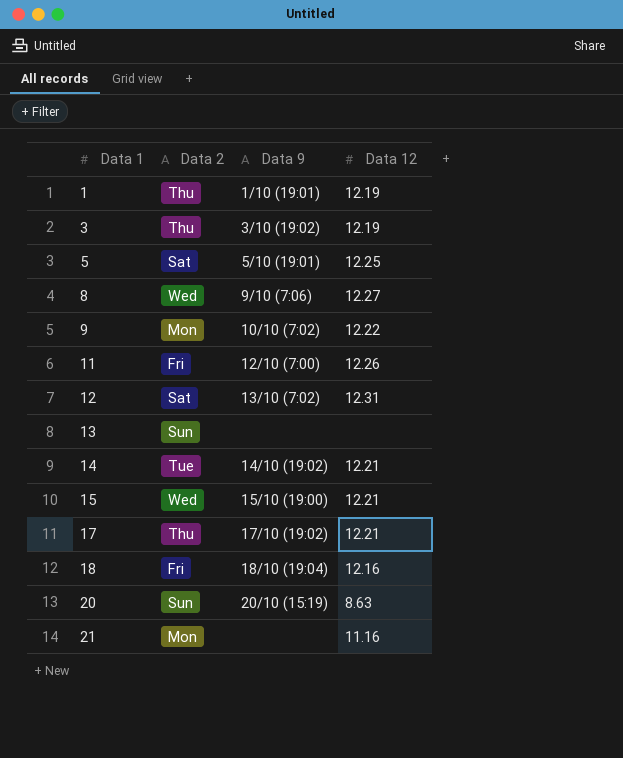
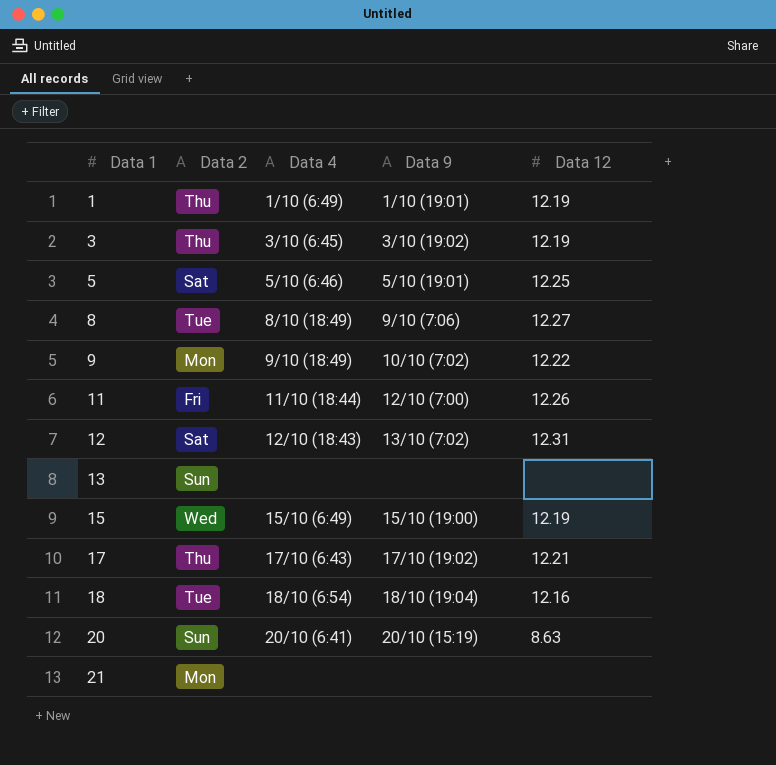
column Data 4 | position: none -> 3
row 14: Tue | 14/10 (19:02) | 12.21 -> none
8 | Data 2: Wed -> Tue
15 | Data 12: 12.21 -> 12.19
18 | Data 2: Fri -> Tue
21 | Data 12: 11.16 -> none

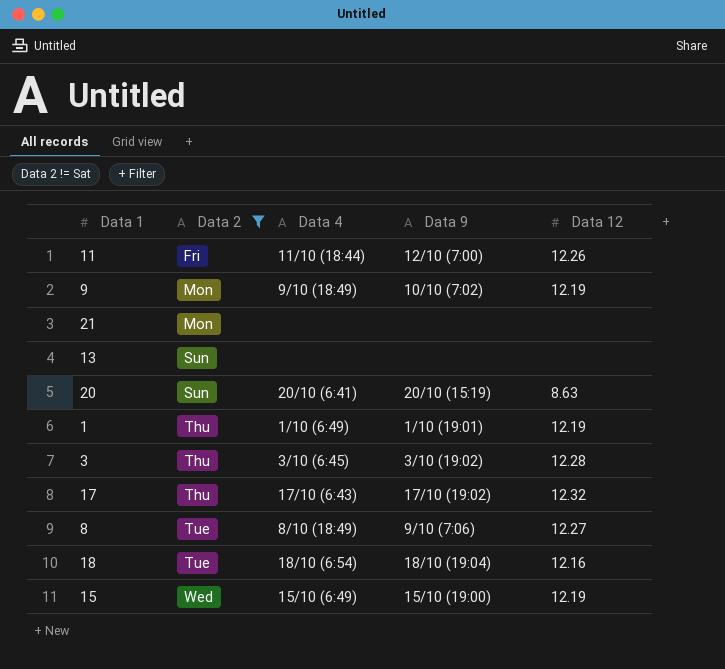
filter: none -> Data 2 != Sat
row order: Data 1 ascending -> Data 2 ascending
9 | Data 12: 12.22 -> 12.19
3 | Data 12: 12.19 -> 12.28
17 | Data 12: 12.21 -> 12.32

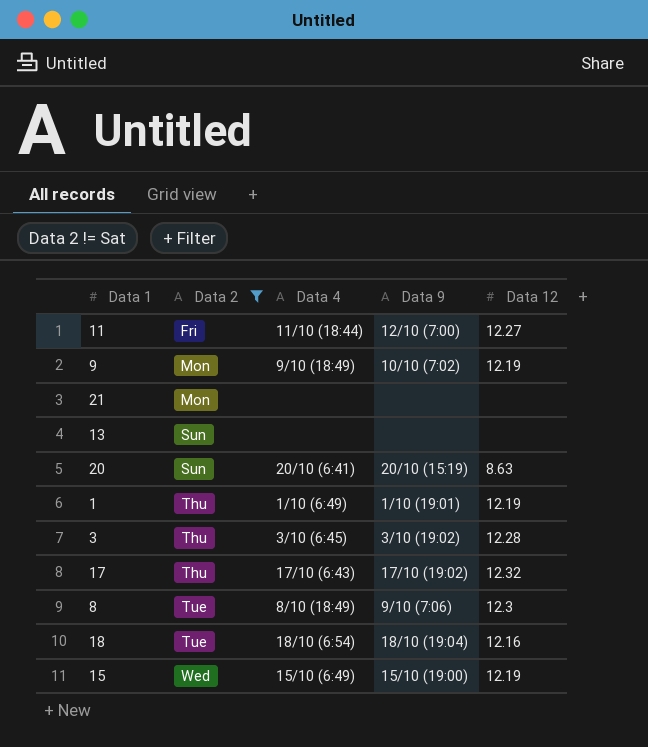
11 | Data 12: 12.26 -> 12.27
8 | Data 12: 12.27 -> 12.3

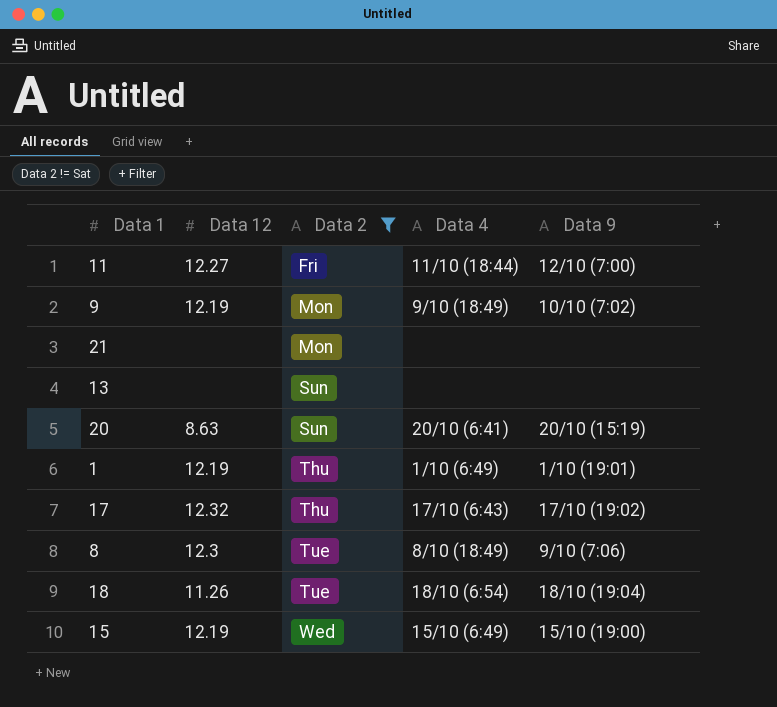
column Data 12 | position: 5 -> 2
row 3: Thu | 3/10 (6:45) | 3/10 (19:02) | 12.28 -> none
18 | Data 12: 12.16 -> 11.26

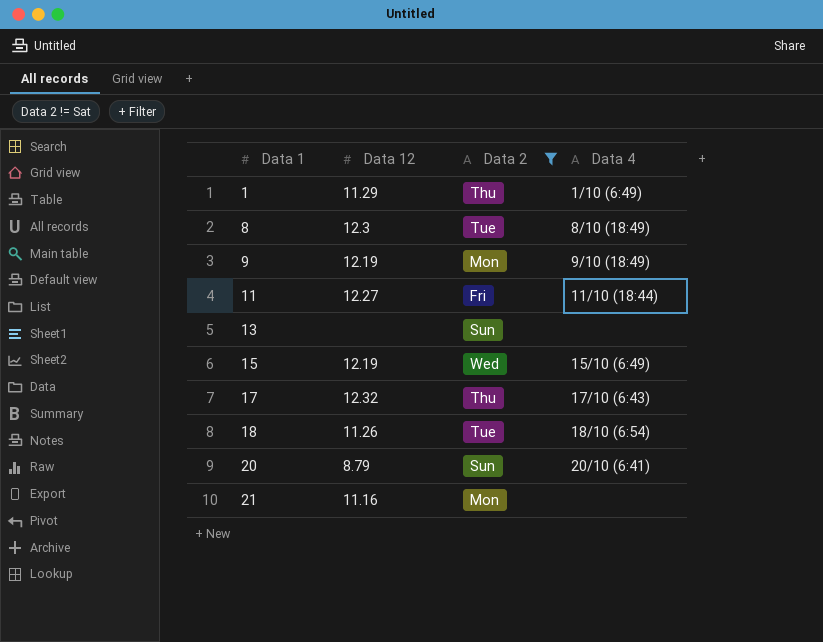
row order: Data 2 ascending -> Data 1 ascending
column Data 9 | position: 5 -> none
1 | Data 12: 12.19 -> 11.29
20 | Data 12: 8.63 -> 8.79
21 | Data 12: none -> 11.16

